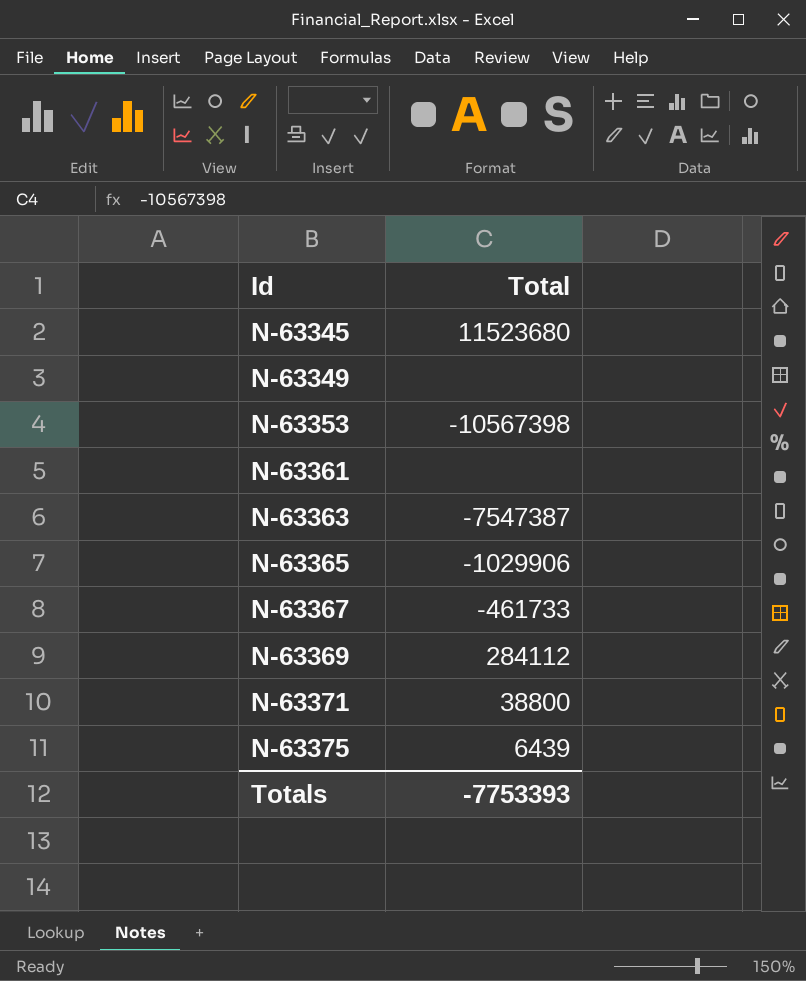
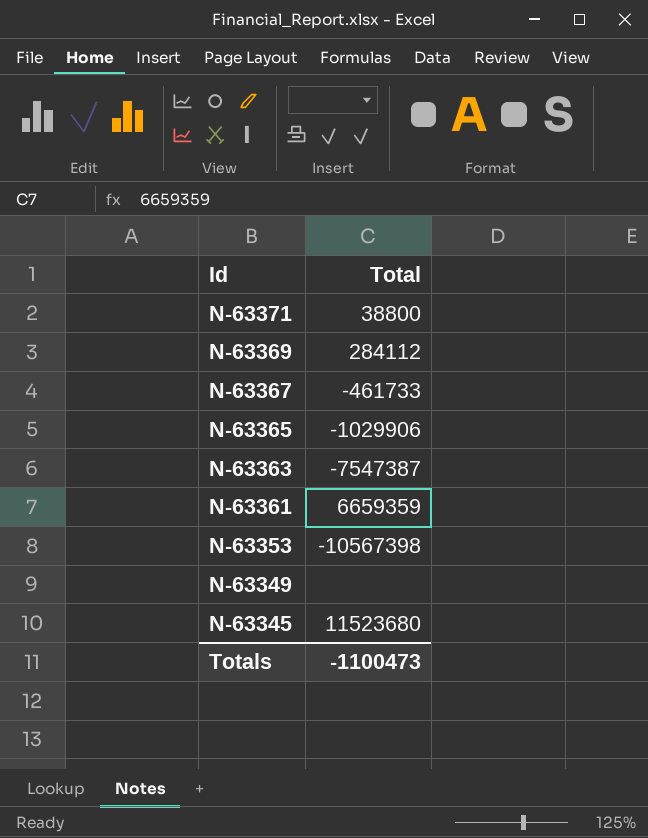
row order: Id ascending -> Id descending
row N-63375: 6439 -> none
N-63361 | Total: none -> 6659359
Totals | Total: -7753393 -> -1100473

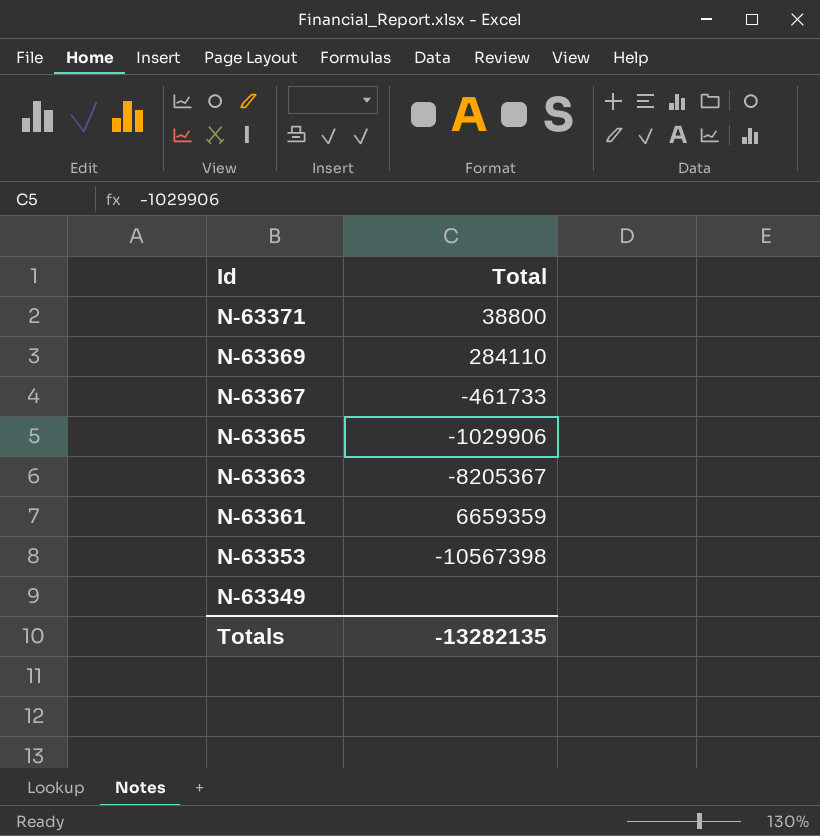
row N-63345: 11523680 -> none
N-63369 | Total: 284112 -> 284110
N-63363 | Total: -7547387 -> -8205367
Totals | Total: -1100473 -> -13282135

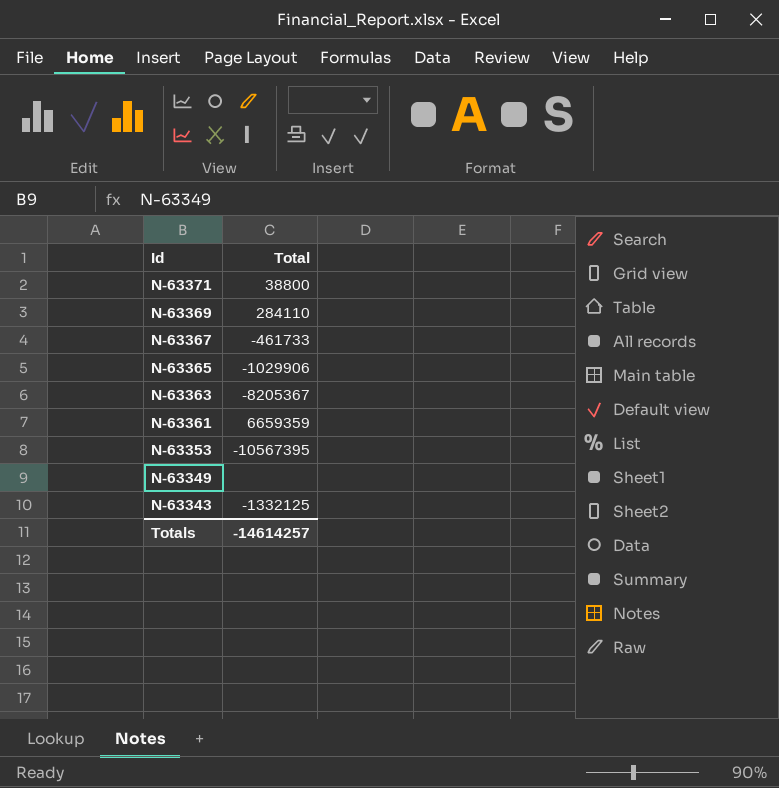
N-63353 | Total: -10567398 -> -10567395
row N-63343: none -> -1332125
Totals | Total: -13282135 -> -14614257

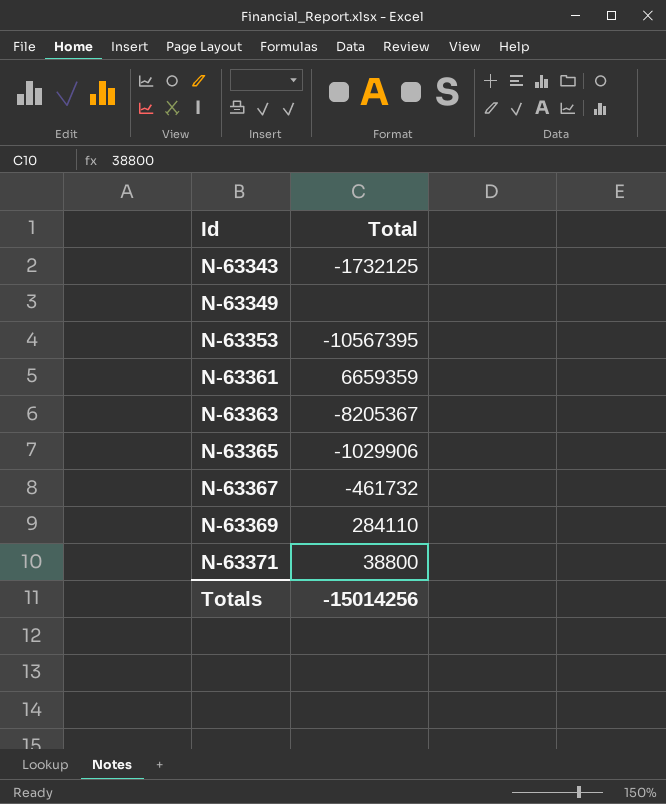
row order: Id descending -> Id ascending
N-63343 | Total: -1332125 -> -1732125
N-63367 | Total: -461733 -> -461732
Totals | Total: -14614257 -> -15014256

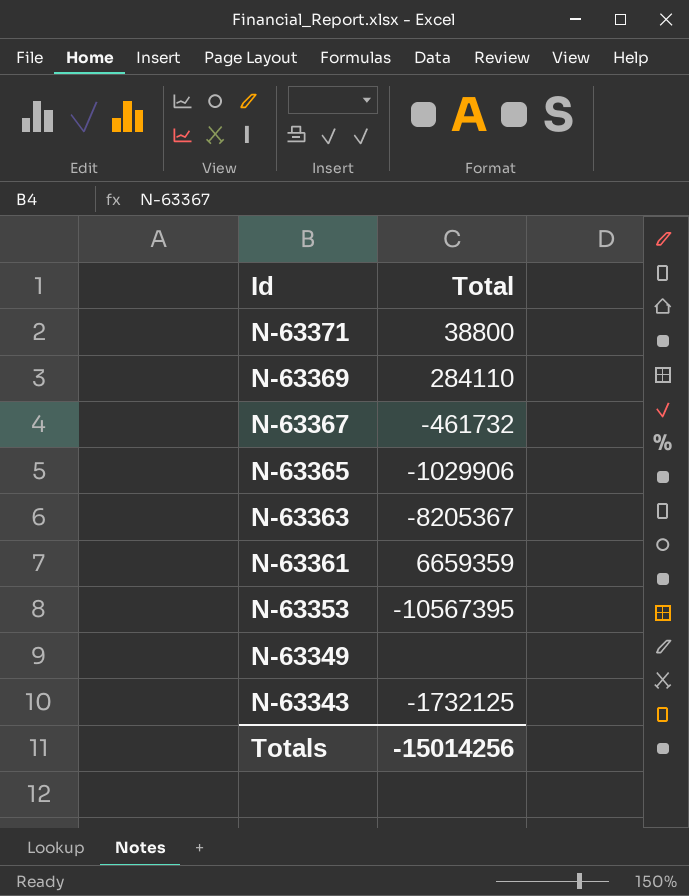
row order: Id ascending -> Id descending

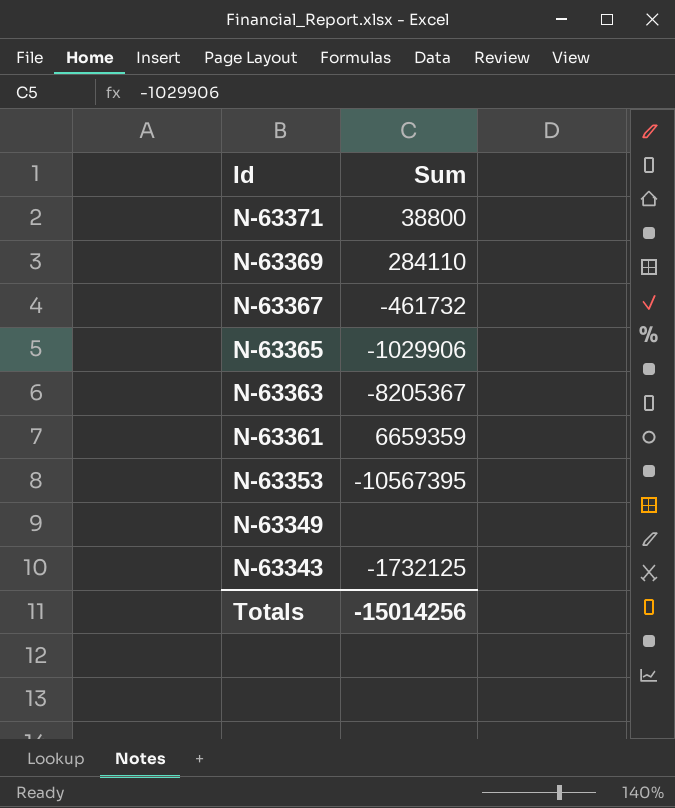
column name: Total -> Sum

